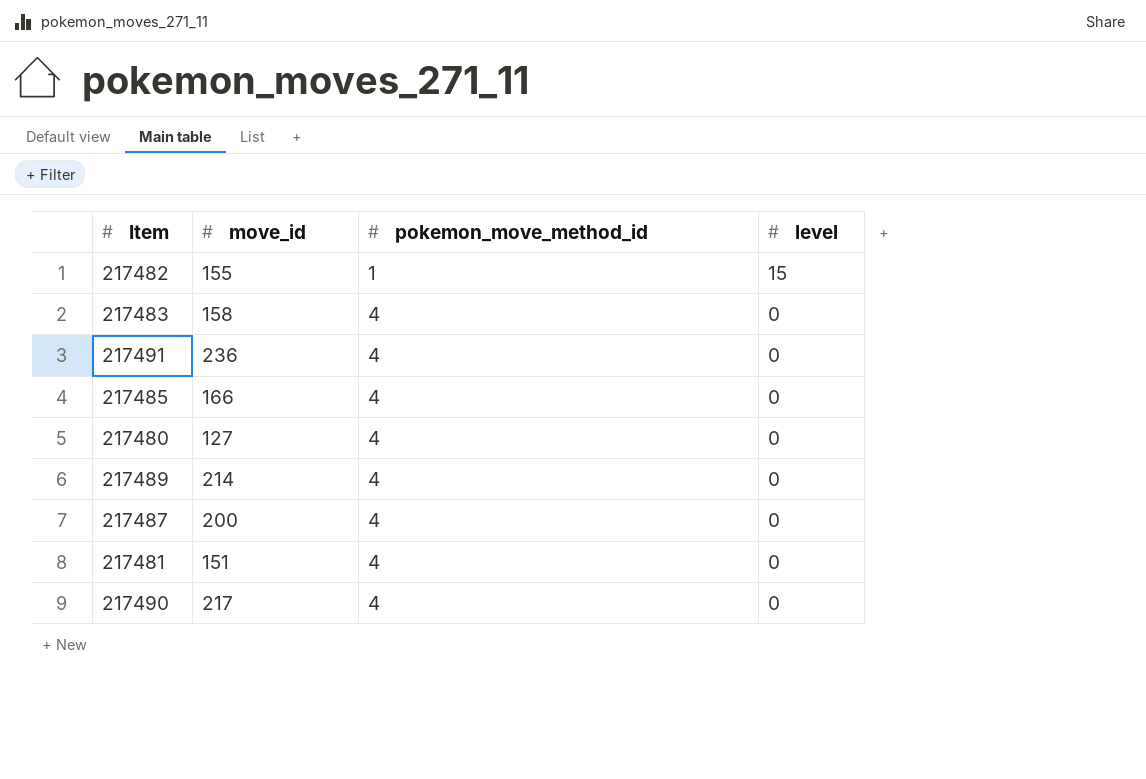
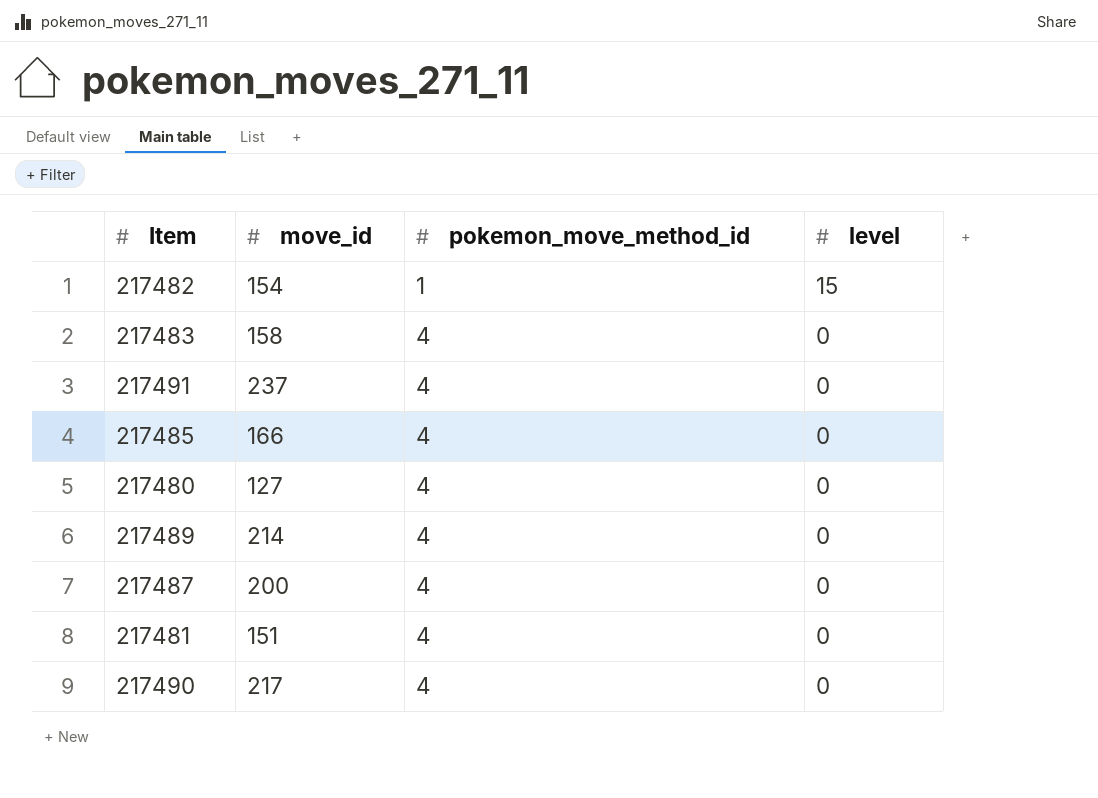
217482 | move_id: 155 -> 154
217491 | move_id: 236 -> 237

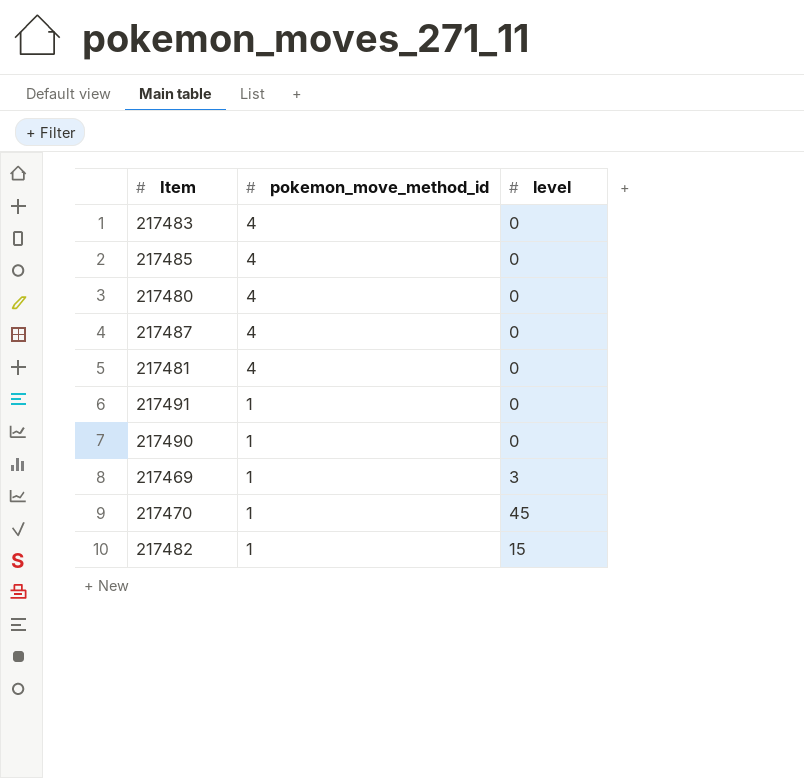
row order: pokemon_move_method_id ascending -> pokemon_move_method_id descending
column move_id | position: 2 -> none
row 217489: 214 | 4 | 0 -> none
217491 | pokemon_move_method_id: 4 -> 1
217490 | pokemon_move_method_id: 4 -> 1
row 217469: none -> 1 | 3
row 217470: none -> 1 | 45

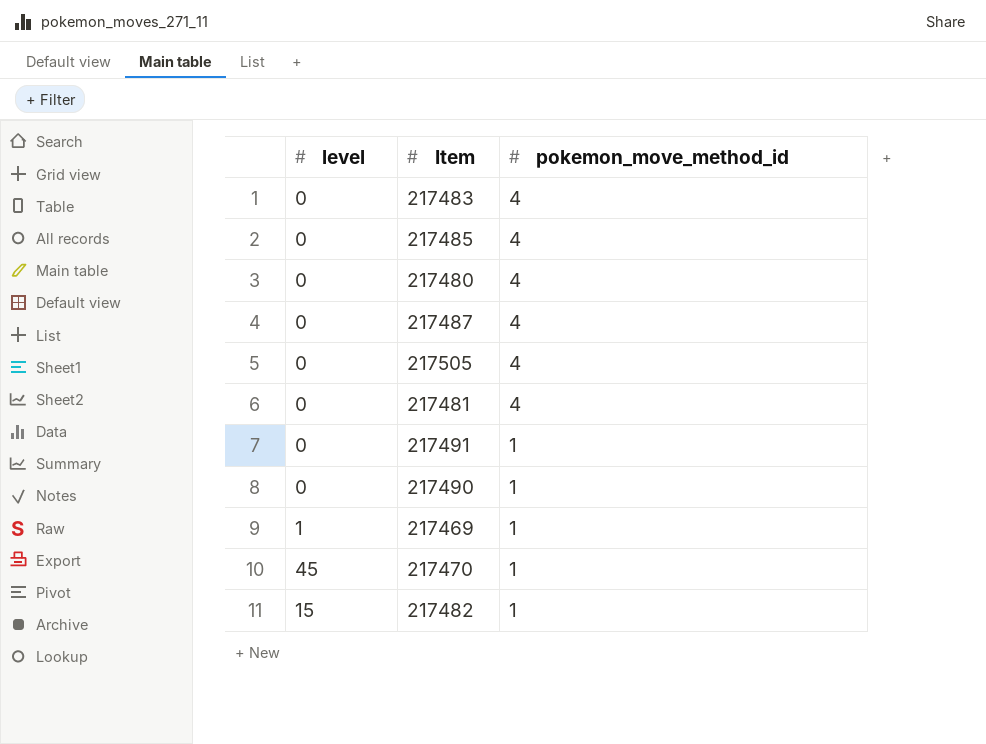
column level | position: 3 -> 1
row 217505: none -> 0 | 4
217469 | level: 3 -> 1

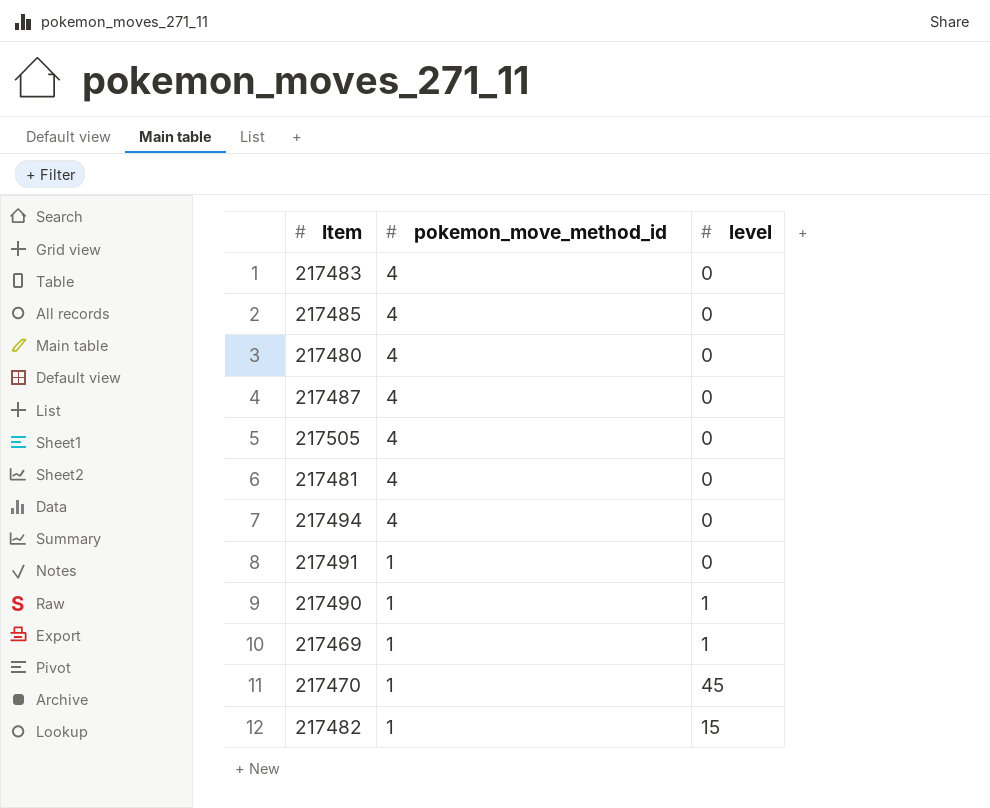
column level | position: 1 -> 3
row 217494: none -> 4 | 0
217490 | level: 0 -> 1

